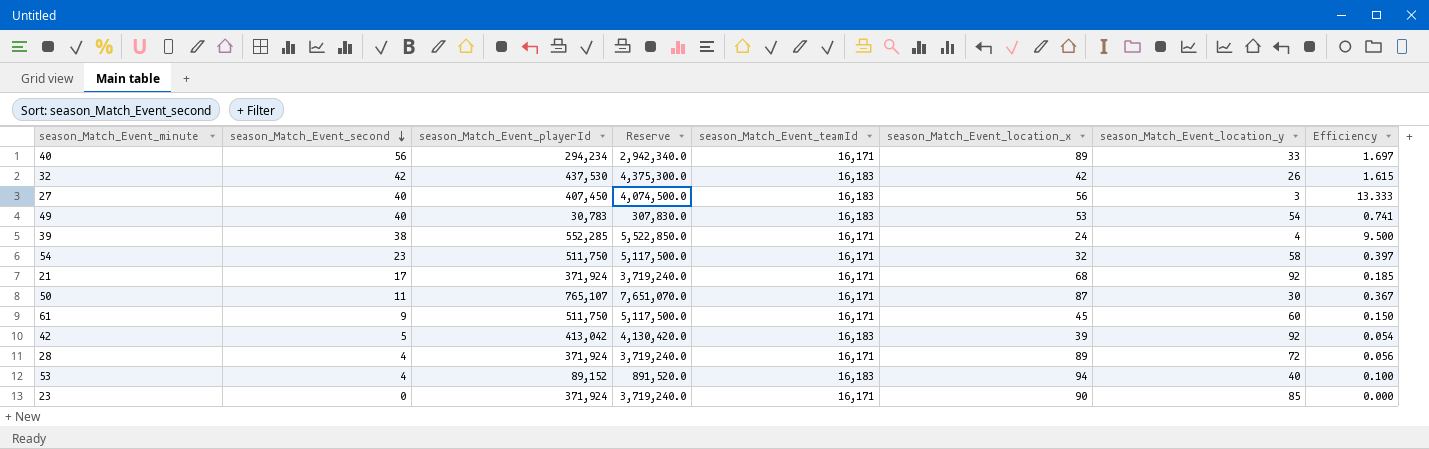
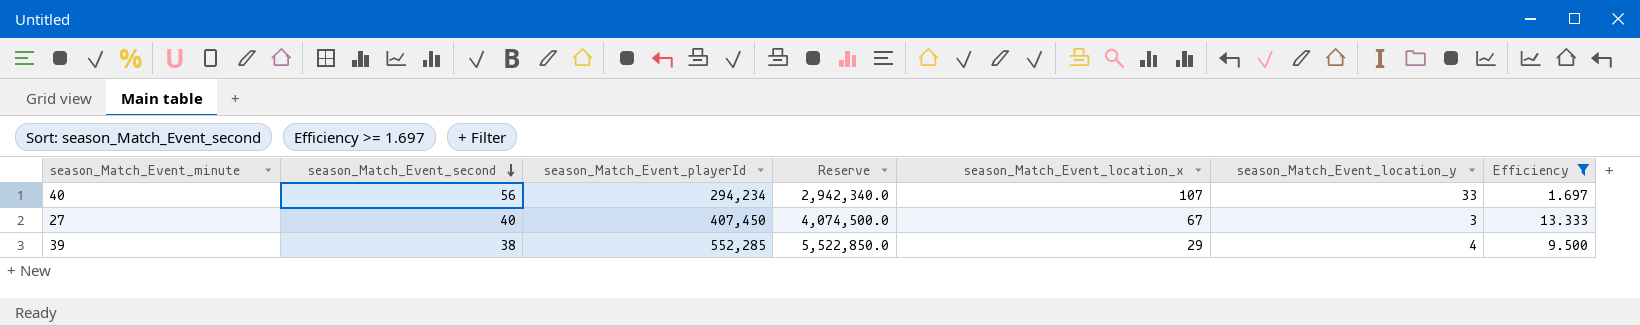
filter: none -> Efficiency >= 1.697
column season_Match_Event_teamId | position: 5 -> none
40 | season_Match_Event_location_x: 89 -> 107
27 | season_Match_Event_location_x: 56 -> 67
39 | season_Match_Event_location_x: 24 -> 29

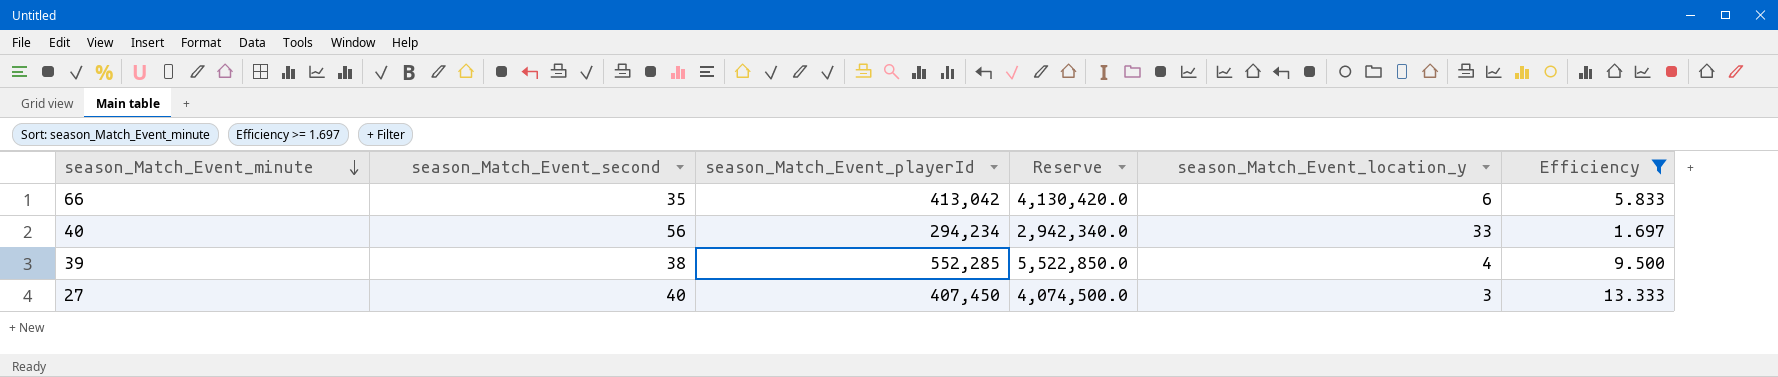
row order: season_Match_Event_second descending -> season_Match_Event_minute descending
column season_Match_Event_location_x | position: 5 -> none
row 66: none -> 35 | 413,042 | 4,130,420.0 | 6 | 5.833

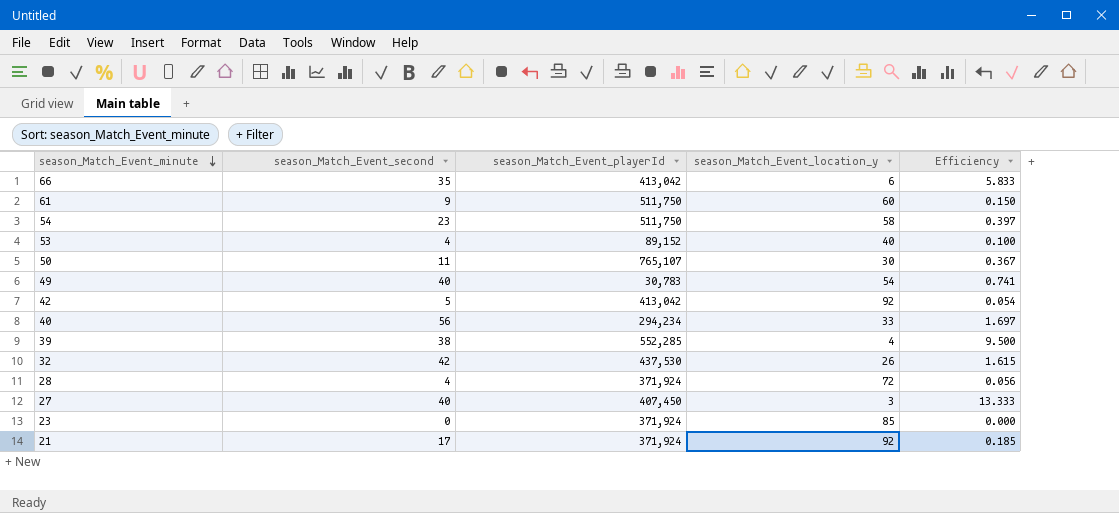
filter: Efficiency >= 1.697 -> none
column Reserve | formula: [season_Match_Event_playerId] * 10 -> none

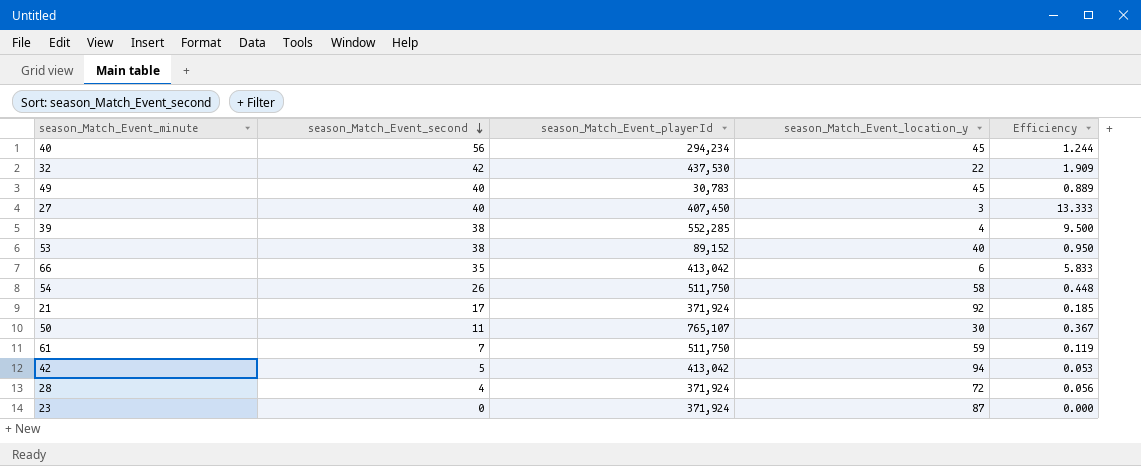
row order: season_Match_Event_minute descending -> season_Match_Event_second descending
40 | season_Match_Event_location_y: 33 -> 45
40 | Efficiency: 1.697 -> 1.244
32 | season_Match_Event_location_y: 26 -> 22
32 | Efficiency: 1.615 -> 1.909
49 | season_Match_Event_location_y: 54 -> 45
49 | Efficiency: 0.741 -> 0.889
53 | season_Match_Event_second: 4 -> 38
53 | Efficiency: 0.100 -> 0.950
54 | season_Match_Event_second: 23 -> 26
54 | Efficiency: 0.397 -> 0.448
61 | season_Match_Event_second: 9 -> 7
61 | season_Match_Event_location_y: 60 -> 59
61 | Efficiency: 0.150 -> 0.119
42 | season_Match_Event_location_y: 92 -> 94
42 | Efficiency: 0.054 -> 0.053
23 | season_Match_Event_location_y: 85 -> 87

